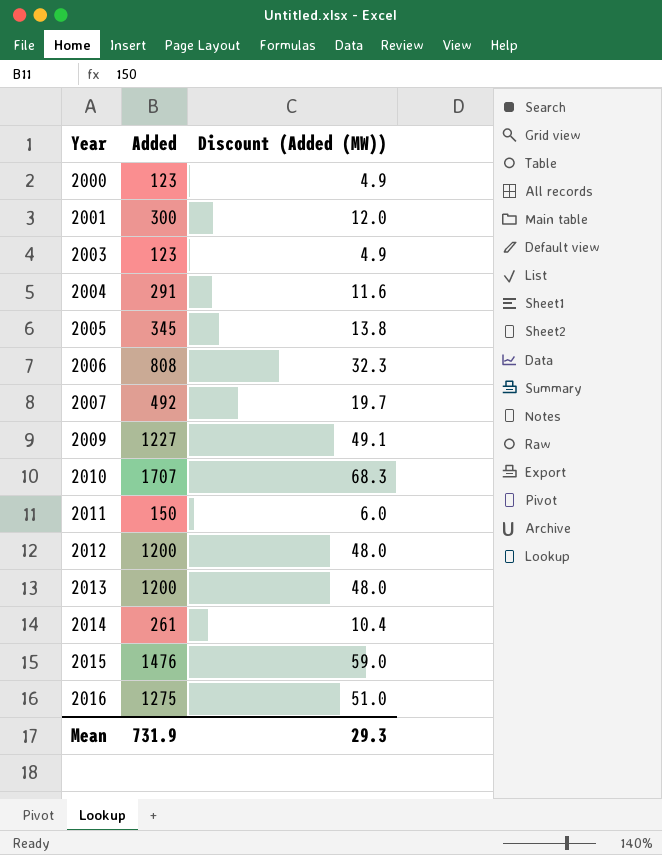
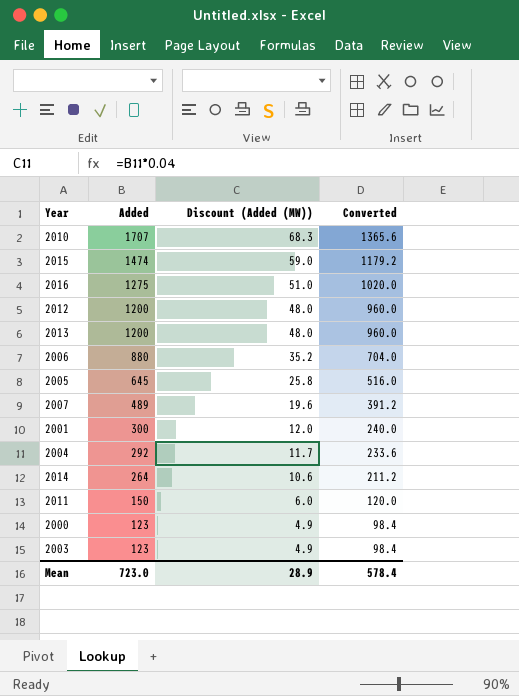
row order: Year ascending -> Added descending
column Converted | formula: none -> [Added] * 0.8
row 2009: 1227 | 49.1 -> none
2015 | Added: 1476 -> 1474
2006 | Added: 808 -> 880
2006 | Discount (Added (MW)): 32.3 -> 35.2
2005 | Added: 345 -> 645
2005 | Discount (Added (MW)): 13.8 -> 25.8
2007 | Added: 492 -> 489
2007 | Discount (Added (MW)): 19.7 -> 19.6
2004 | Added: 291 -> 292
2004 | Discount (Added (MW)): 11.6 -> 11.7
2014 | Added: 261 -> 264
2014 | Discount (Added (MW)): 10.4 -> 10.6
Mean | Added: 731.9 -> 723.0
Mean | Discount (Added (MW)): 29.3 -> 28.9

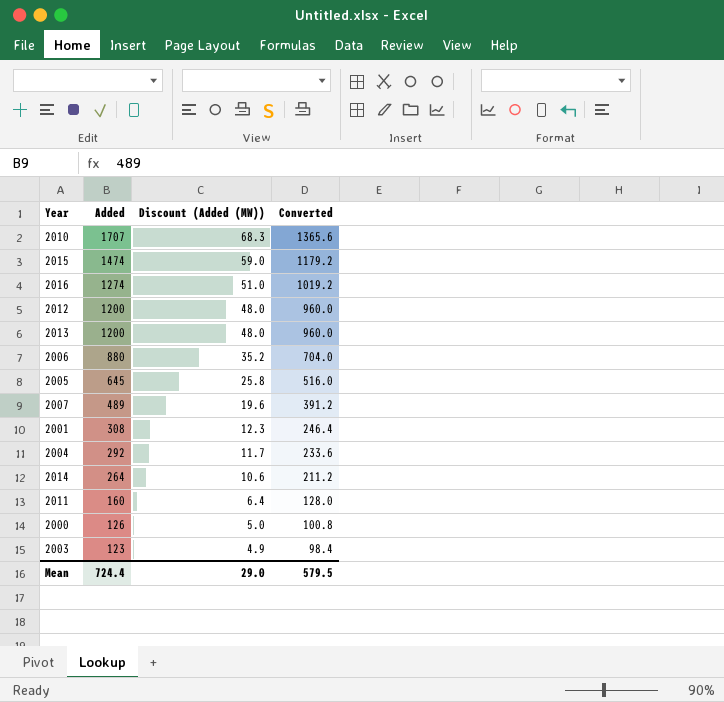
2016 | Added: 1275 -> 1274
2016 | Converted: 1020.0 -> 1019.2
2001 | Added: 300 -> 308
2001 | Discount (Added (MW)): 12.0 -> 12.3
2001 | Converted: 240.0 -> 246.4
2011 | Added: 150 -> 160
2011 | Discount (Added (MW)): 6.0 -> 6.4
2011 | Converted: 120.0 -> 128.0
2000 | Added: 123 -> 126
2000 | Discount (Added (MW)): 4.9 -> 5.0
2000 | Converted: 98.4 -> 100.8
Mean | Added: 723.0 -> 724.4
Mean | Discount (Added (MW)): 28.9 -> 29.0
Mean | Converted: 578.4 -> 579.5

